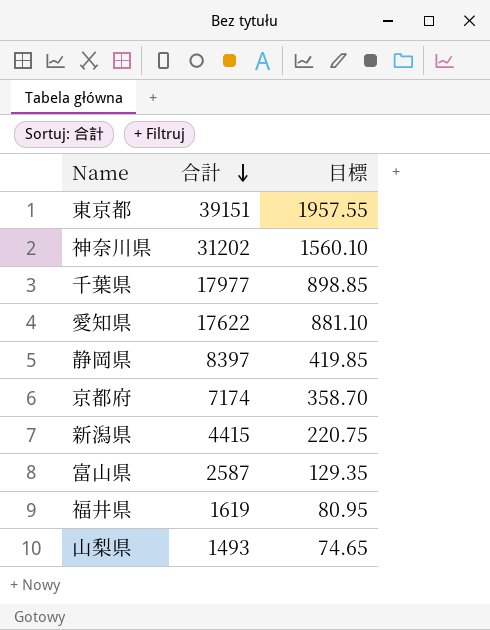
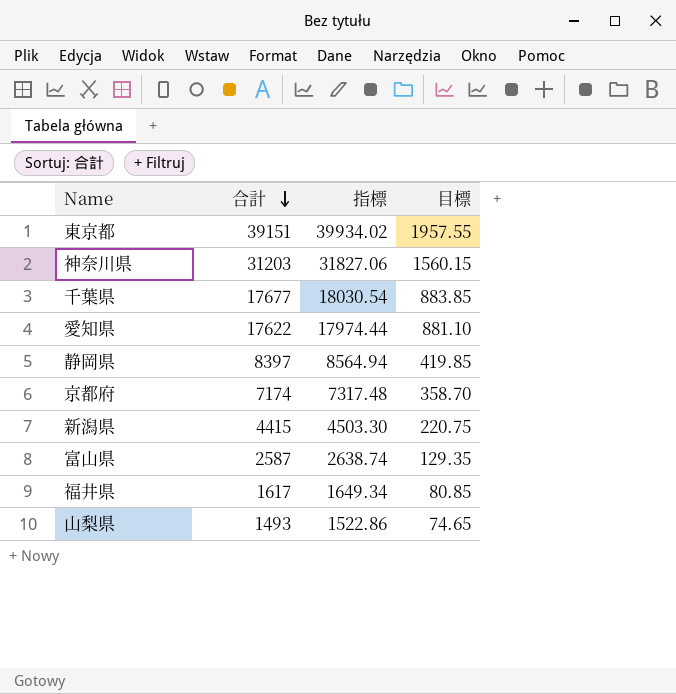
column 指標 | formula: none -> [合計] * 1.02
神奈川県 | 合計: 31202 -> 31203
神奈川県 | 目標: 1560.10 -> 1560.15
千葉県 | 合計: 17977 -> 17677
千葉県 | 目標: 898.85 -> 883.85
福井県 | 合計: 1619 -> 1617
福井県 | 目標: 80.95 -> 80.85

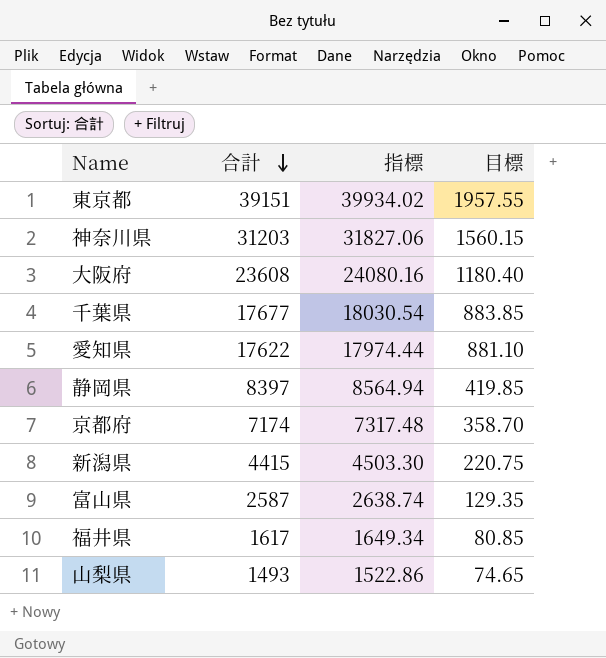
row 大阪府: none -> 23608 | 24080.16 | 1180.40

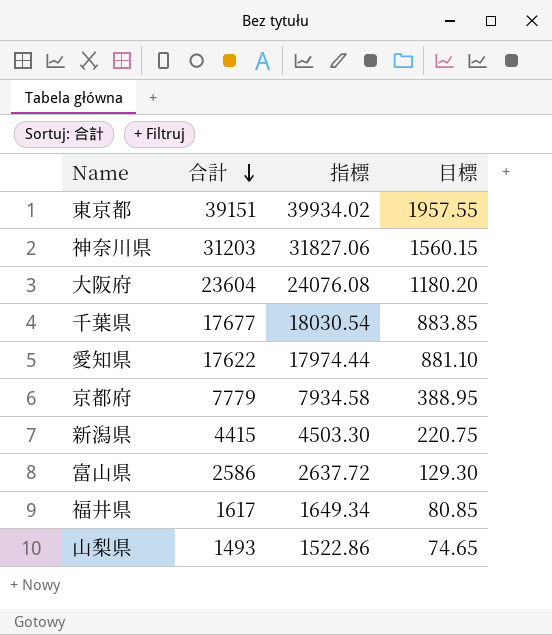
row 静岡県: 8397 | 8564.94 | 419.85 -> none
大阪府 | 合計: 23608 -> 23604
大阪府 | 指標: 24080.16 -> 24076.08
大阪府 | 目標: 1180.40 -> 1180.20
京都府 | 合計: 7174 -> 7779
京都府 | 指標: 7317.48 -> 7934.58
京都府 | 目標: 358.70 -> 388.95
富山県 | 合計: 2587 -> 2586
富山県 | 指標: 2638.74 -> 2637.72
富山県 | 目標: 129.35 -> 129.30

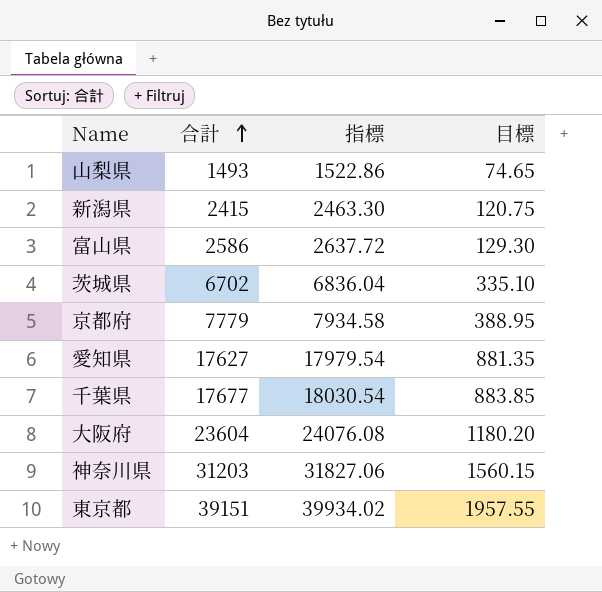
row order: 合計 descending -> 合計 ascending
row 福井県: 1617 | 1649.34 | 80.85 -> none
新潟県 | 合計: 4415 -> 2415
新潟県 | 指標: 4503.30 -> 2463.30
新潟県 | 目標: 220.75 -> 120.75
row 茨城県: none -> 6702 | 6836.04 | 335.10
愛知県 | 合計: 17622 -> 17627
愛知県 | 指標: 17974.44 -> 17979.54
愛知県 | 目標: 881.10 -> 881.35

